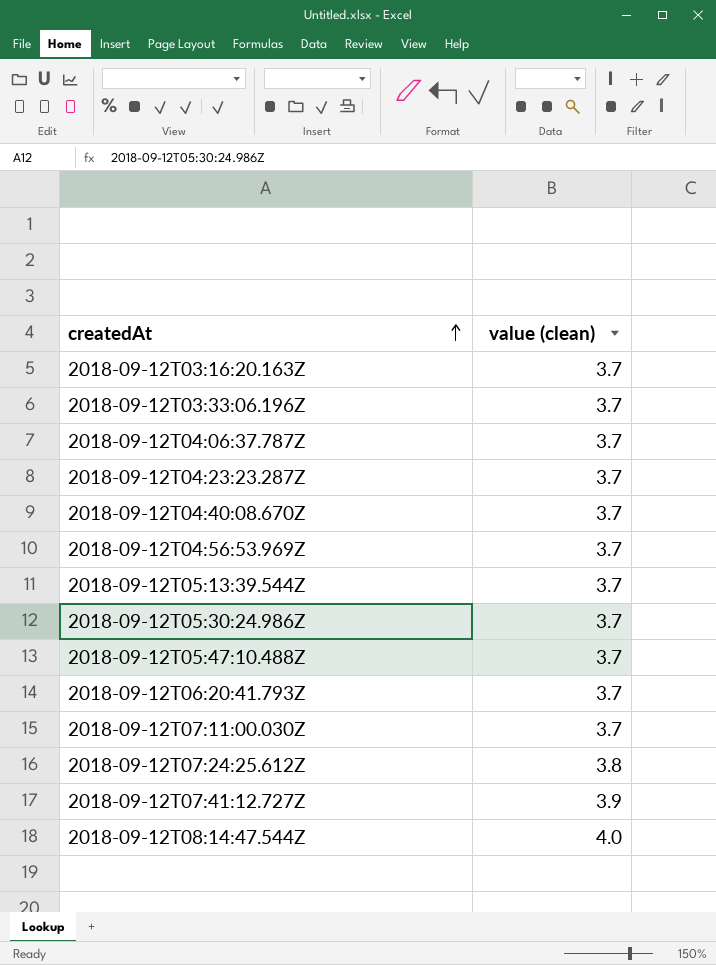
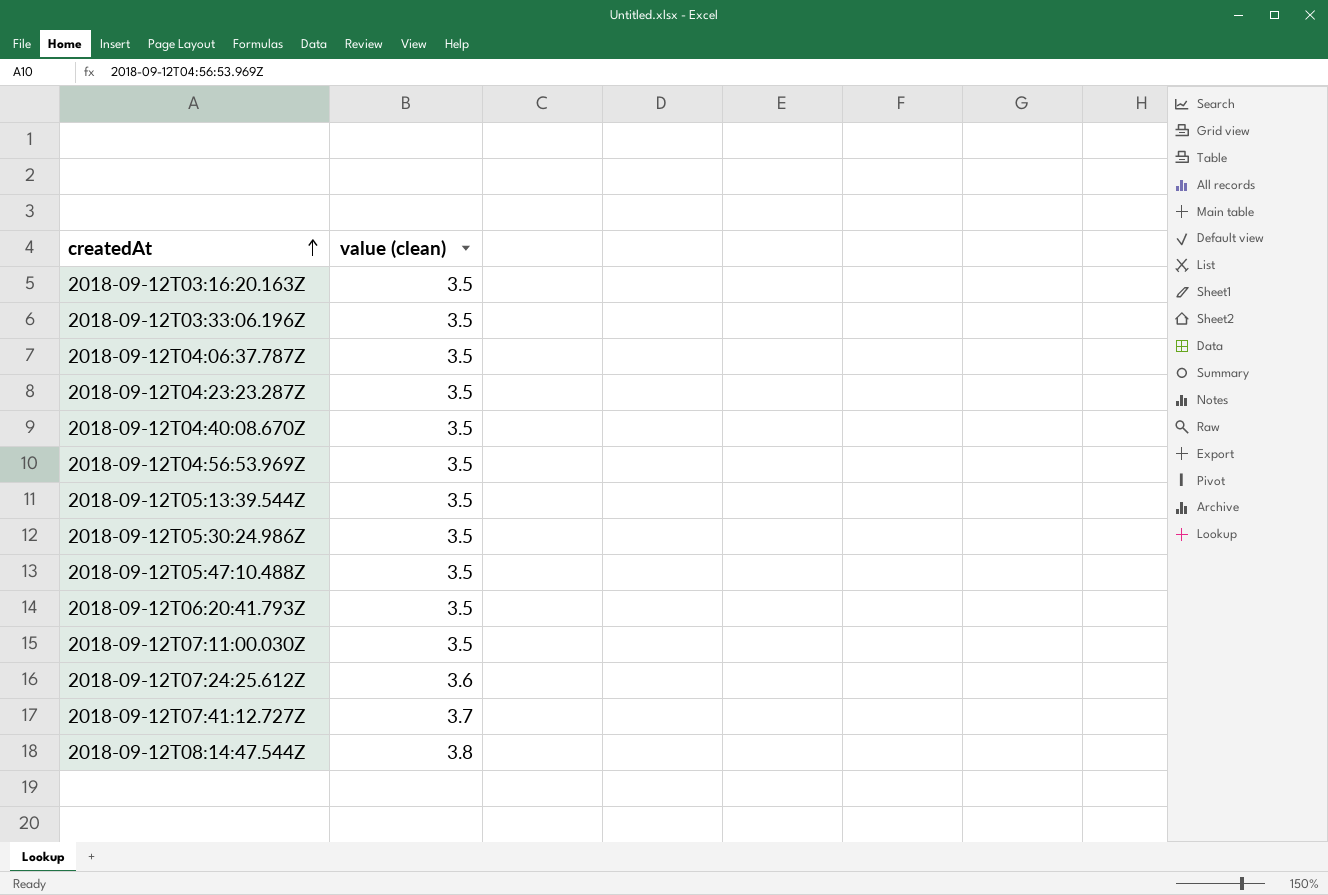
2018-09-12T03:16:20.163Z | value (clean): 3.7 -> 3.5
2018-09-12T03:33:06.196Z | value (clean): 3.7 -> 3.5
2018-09-12T04:06:37.787Z | value (clean): 3.7 -> 3.5
2018-09-12T04:23:23.287Z | value (clean): 3.7 -> 3.5
2018-09-12T04:40:08.670Z | value (clean): 3.7 -> 3.5
2018-09-12T04:56:53.969Z | value (clean): 3.7 -> 3.5
2018-09-12T05:13:39.544Z | value (clean): 3.7 -> 3.5
2018-09-12T05:30:24.986Z | value (clean): 3.7 -> 3.5
2018-09-12T05:47:10.488Z | value (clean): 3.7 -> 3.5
2018-09-12T06:20:41.793Z | value (clean): 3.7 -> 3.5
2018-09-12T07:11:00.030Z | value (clean): 3.7 -> 3.5
2018-09-12T07:24:25.612Z | value (clean): 3.8 -> 3.6
2018-09-12T07:41:12.727Z | value (clean): 3.9 -> 3.7
2018-09-12T08:14:47.544Z | value (clean): 4.0 -> 3.8

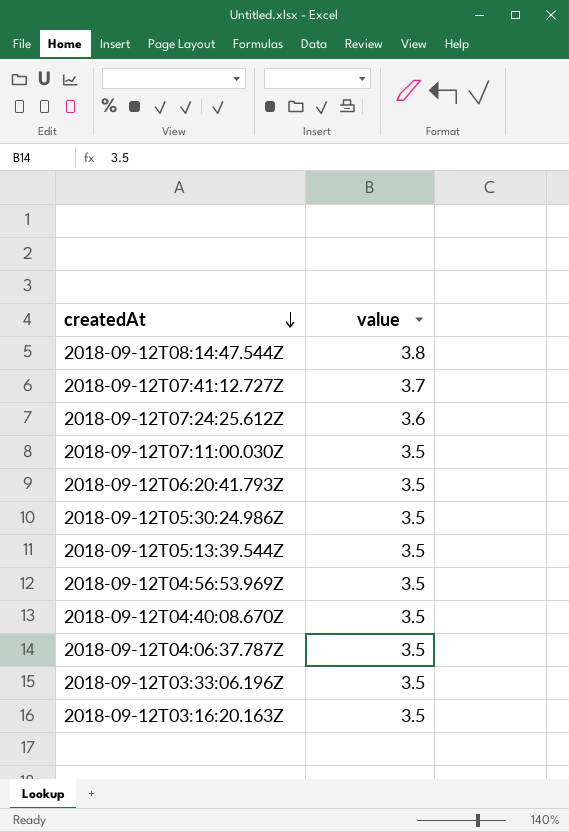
row order: createdAt ascending -> createdAt descending
column name: value (clean) -> value
row 2018-09-12T04:23:23.287Z: 3.5 -> none
row 2018-09-12T05:47:10.488Z: 3.5 -> none

